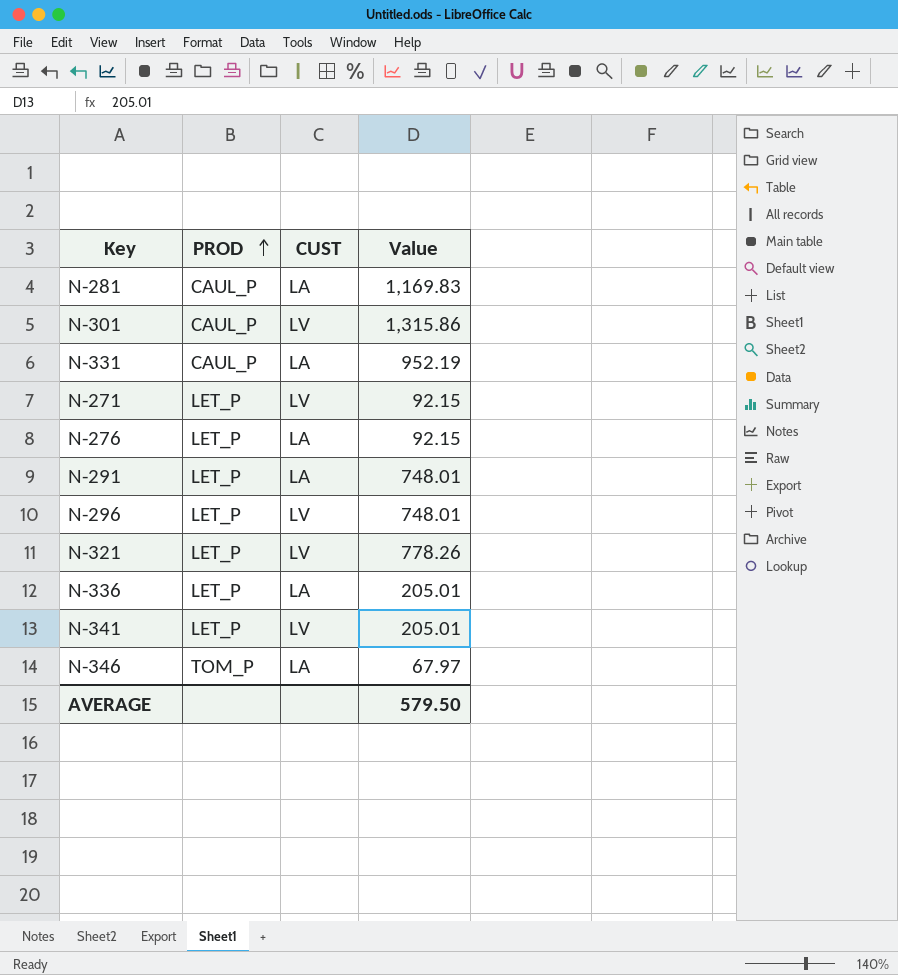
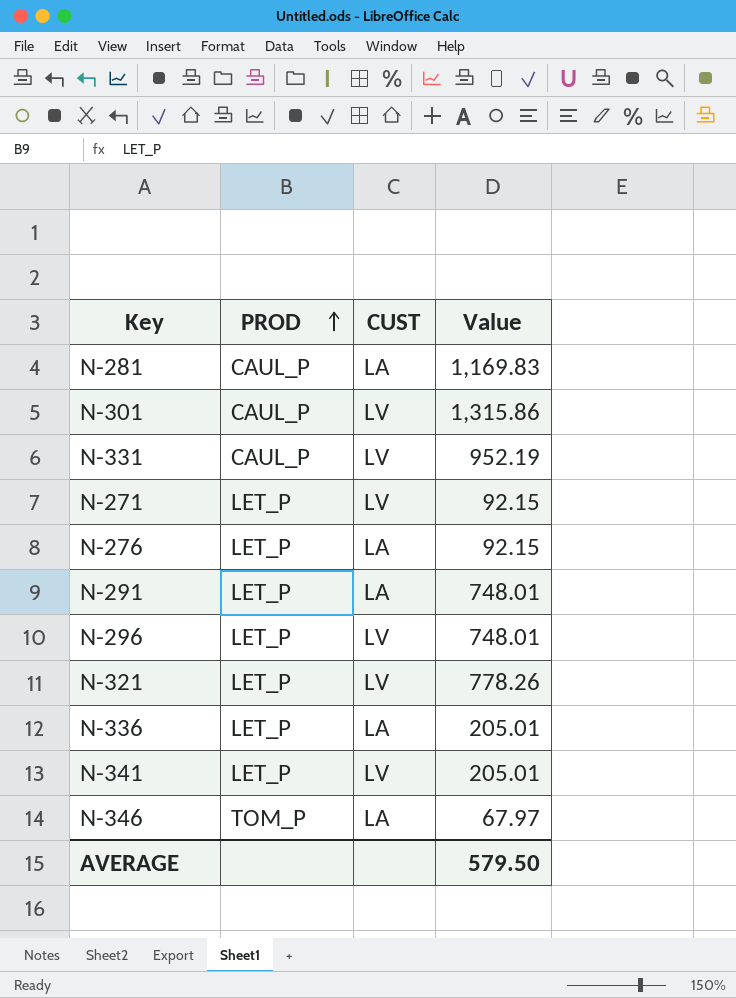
N-331 | CUST: LA -> LV

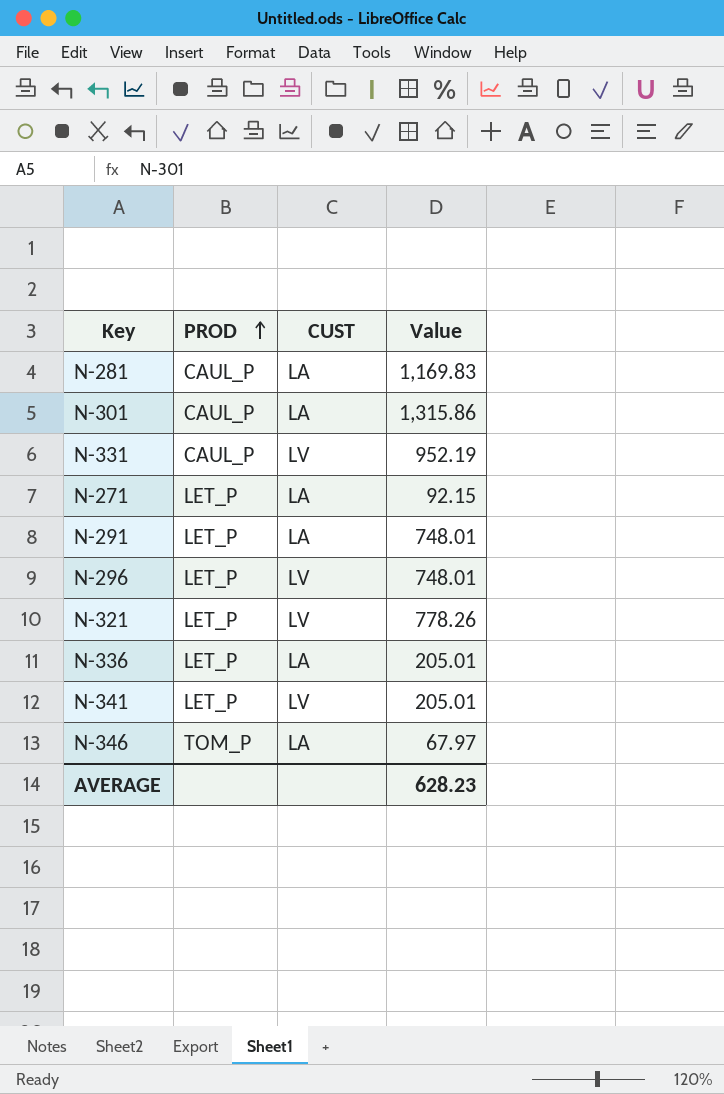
row N-276: LET_P | LA | 92.15 -> none
N-301 | CUST: LV -> LA
N-271 | CUST: LV -> LA
AVERAGE | Value: 579.50 -> 628.23

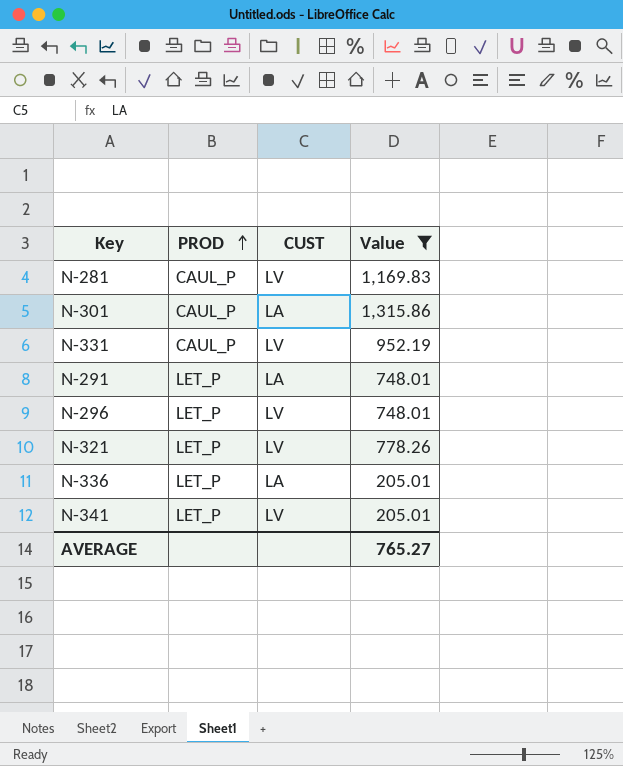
filter: none -> Value >= 205.01
N-281 | CUST: LA -> LV
AVERAGE | Value: 628.23 -> 765.27

